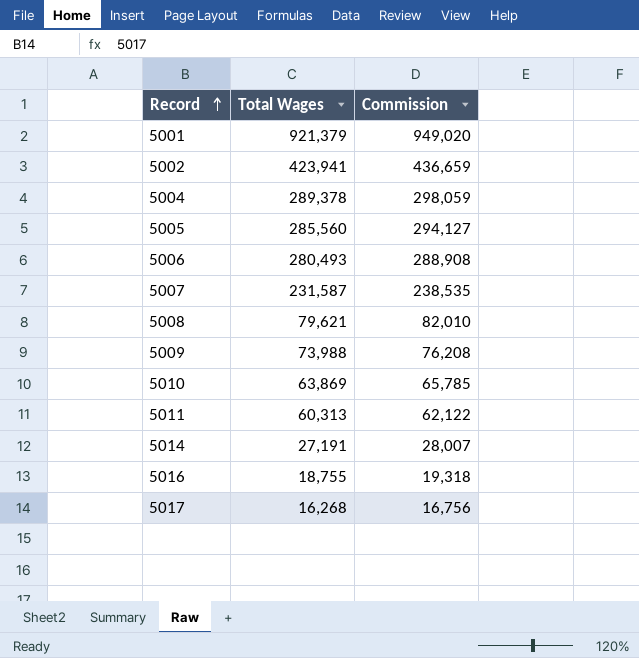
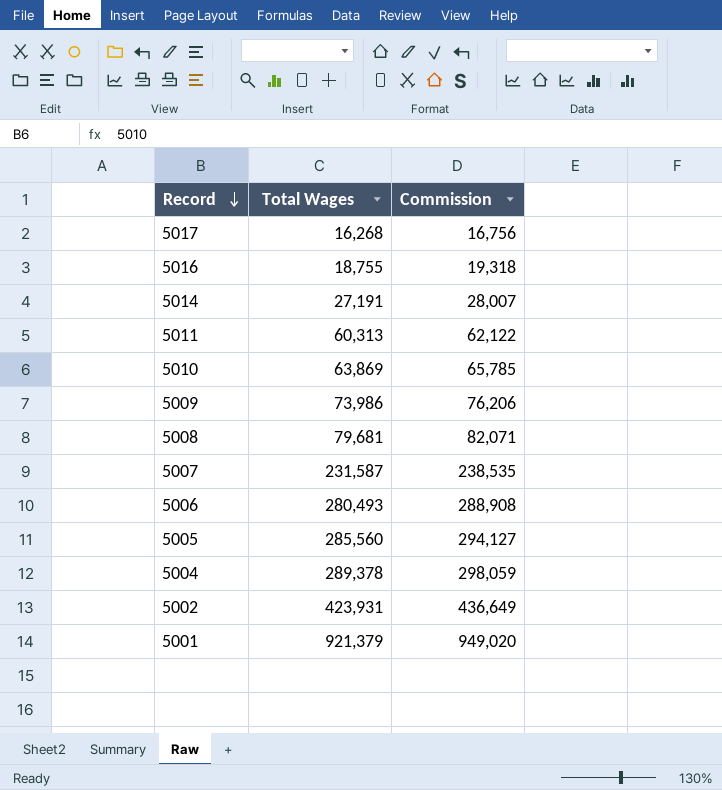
row order: Record ascending -> Record descending
5009 | Total Wages: 73,988 -> 73,986
5009 | Commission: 76,208 -> 76,206
5008 | Total Wages: 79,621 -> 79,681
5008 | Commission: 82,010 -> 82,071
5002 | Total Wages: 423,941 -> 423,931
5002 | Commission: 436,659 -> 436,649

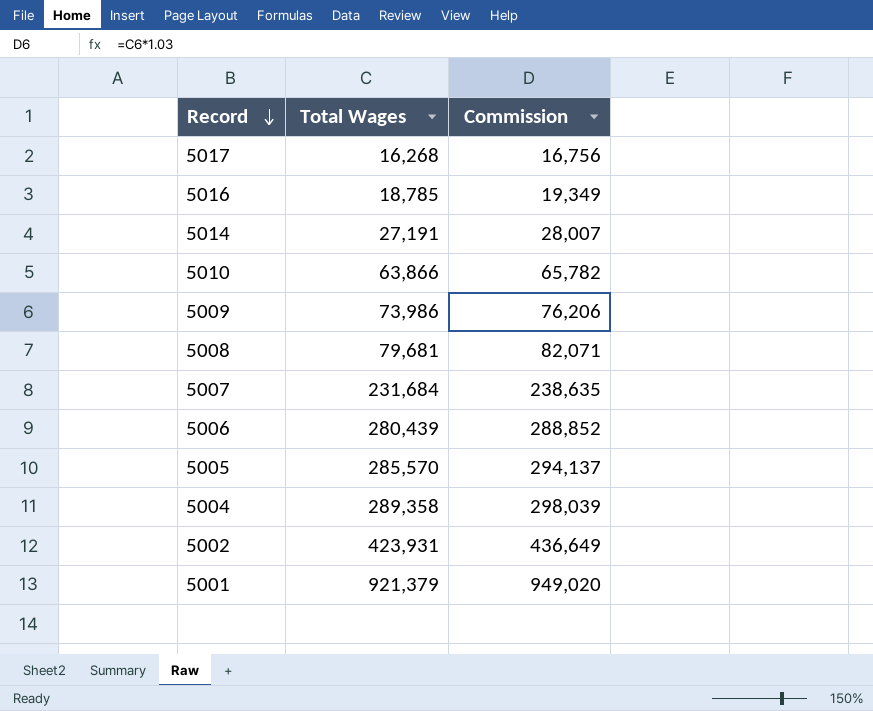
row 5011: 60,313 | 62,122 -> none
5016 | Total Wages: 18,755 -> 18,785
5016 | Commission: 19,318 -> 19,349
5010 | Total Wages: 63,869 -> 63,866
5010 | Commission: 65,785 -> 65,782
5007 | Total Wages: 231,587 -> 231,684
5007 | Commission: 238,535 -> 238,635
5006 | Total Wages: 280,493 -> 280,439
5006 | Commission: 288,908 -> 288,852
5005 | Total Wages: 285,560 -> 285,570
5005 | Commission: 294,127 -> 294,137
5004 | Total Wages: 289,378 -> 289,358
5004 | Commission: 298,059 -> 298,039

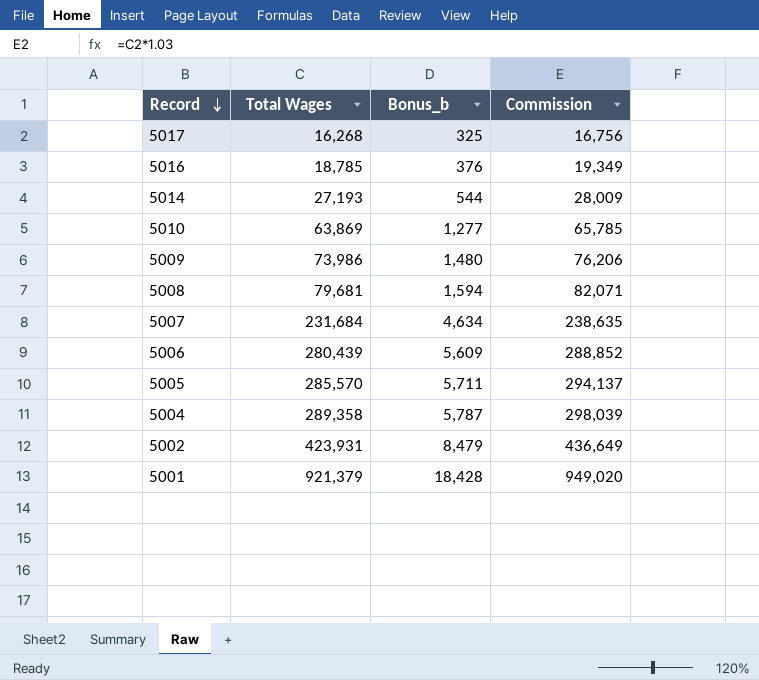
column Bonus_b | formula: none -> [Total Wages] * 0.02
5014 | Total Wages: 27,191 -> 27,193
5014 | Commission: 28,007 -> 28,009
5010 | Total Wages: 63,866 -> 63,869
5010 | Commission: 65,782 -> 65,785

